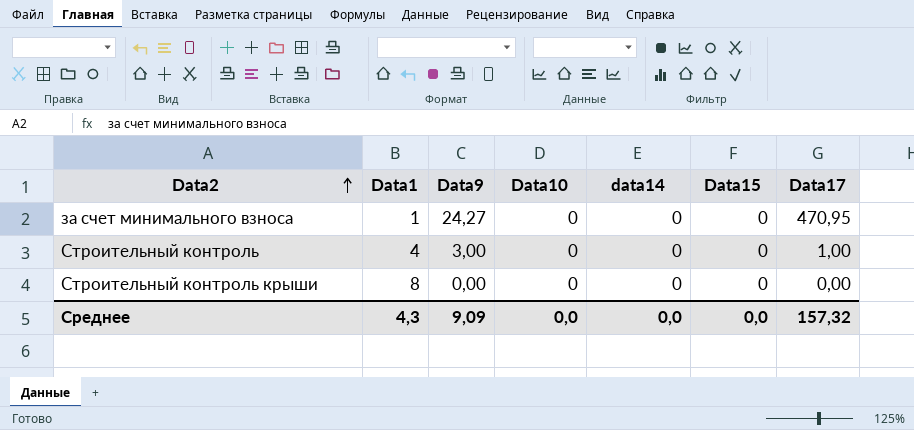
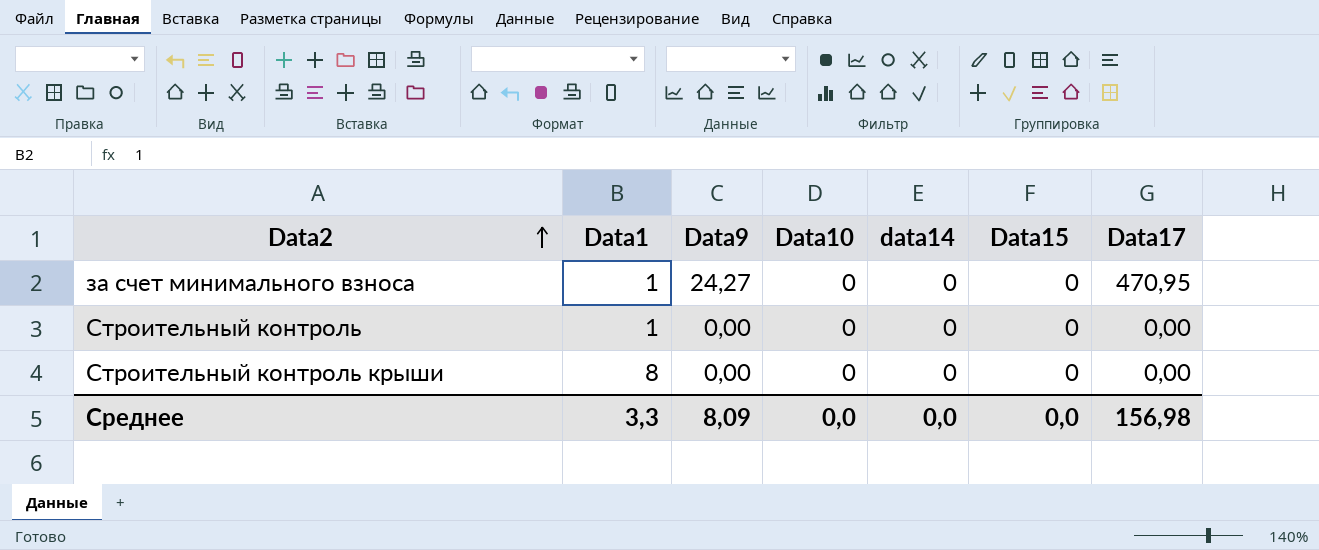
Строительный контроль | Data1: 4 -> 1
Строительный контроль | Data9: 3,00 -> 0,00
Строительный контроль | Data17: 1,00 -> 0,00
Среднее | Data1: 4,3 -> 3,3
Среднее | Data9: 9,09 -> 8,09
Среднее | Data17: 157,32 -> 156,98

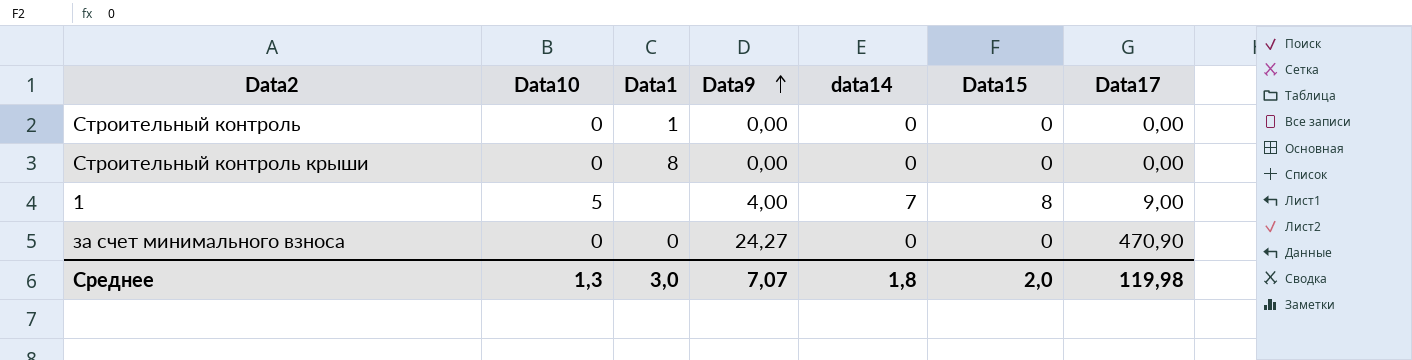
row order: Data2 ascending -> Data9 ascending
column Data10 | position: 4 -> 2
row 1: none -> 5 | none | 4,00 | 7 | 8 | 9,00
за счет минимального взноса | Data1: 1 -> 0
за счет минимального взноса | Data17: 470,95 -> 470,90
Среднее | Data10: 0,0 -> 1,3
Среднее | Data1: 3,3 -> 3,0
Среднее | Data9: 8,09 -> 7,07
Среднее | data14: 0,0 -> 1,8
Среднее | Data15: 0,0 -> 2,0
Среднее | Data17: 156,98 -> 119,98

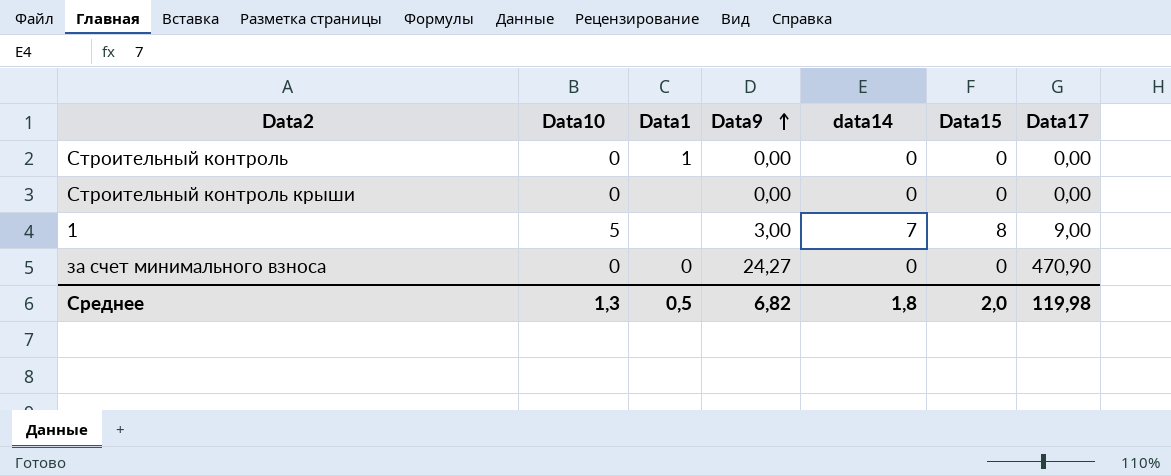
Строительный контроль крыши | Data1: 8 -> none
1 | Data9: 4,00 -> 3,00
Среднее | Data1: 3,0 -> 0,5
Среднее | Data9: 7,07 -> 6,82

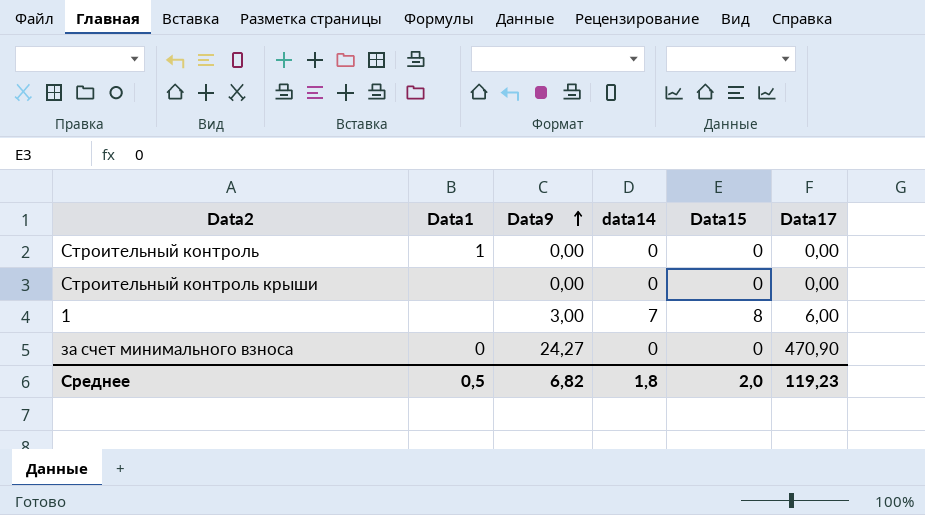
column Data10 | position: 2 -> none
1 | Data17: 9,00 -> 6,00
Среднее | Data17: 119,98 -> 119,23

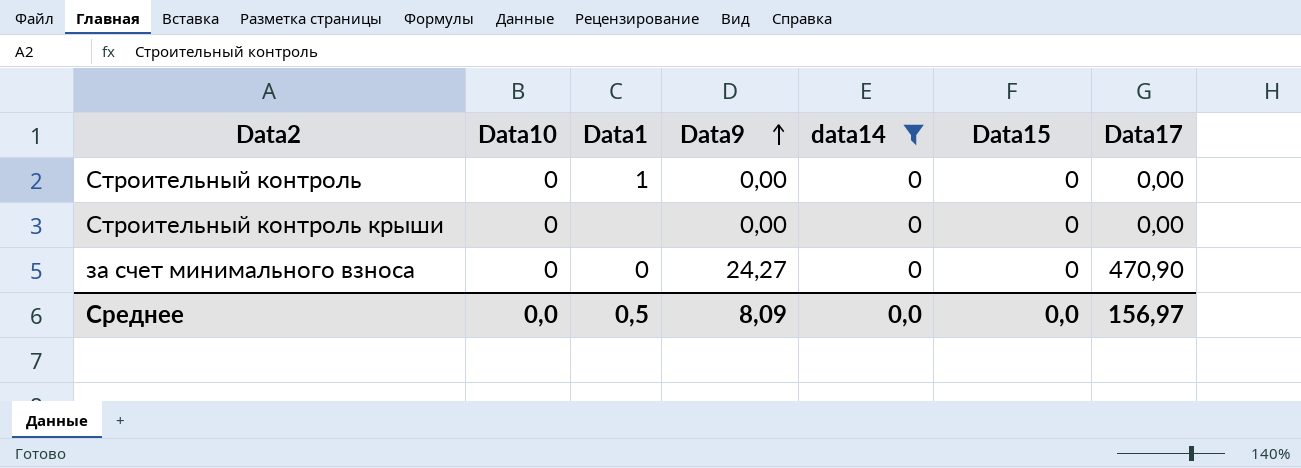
filter: none -> data14 = 0
column Data10 | position: none -> 2
Среднее | Data9: 6,82 -> 8,09
Среднее | data14: 1,8 -> 0,0
Среднее | Data15: 2,0 -> 0,0
Среднее | Data17: 119,23 -> 156,97

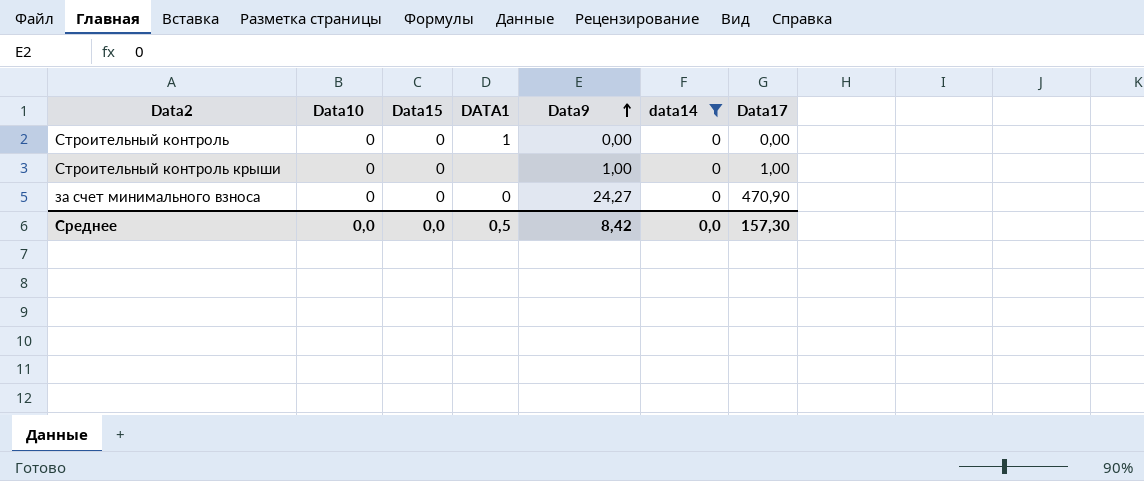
column Data15 | position: 6 -> 3
column name: Data1 -> DATA1
Строительный контроль крыши | Data9: 0,00 -> 1,00
Строительный контроль крыши | Data17: 0,00 -> 1,00
Среднее | Data9: 8,09 -> 8,42
Среднее | Data17: 156,97 -> 157,30

